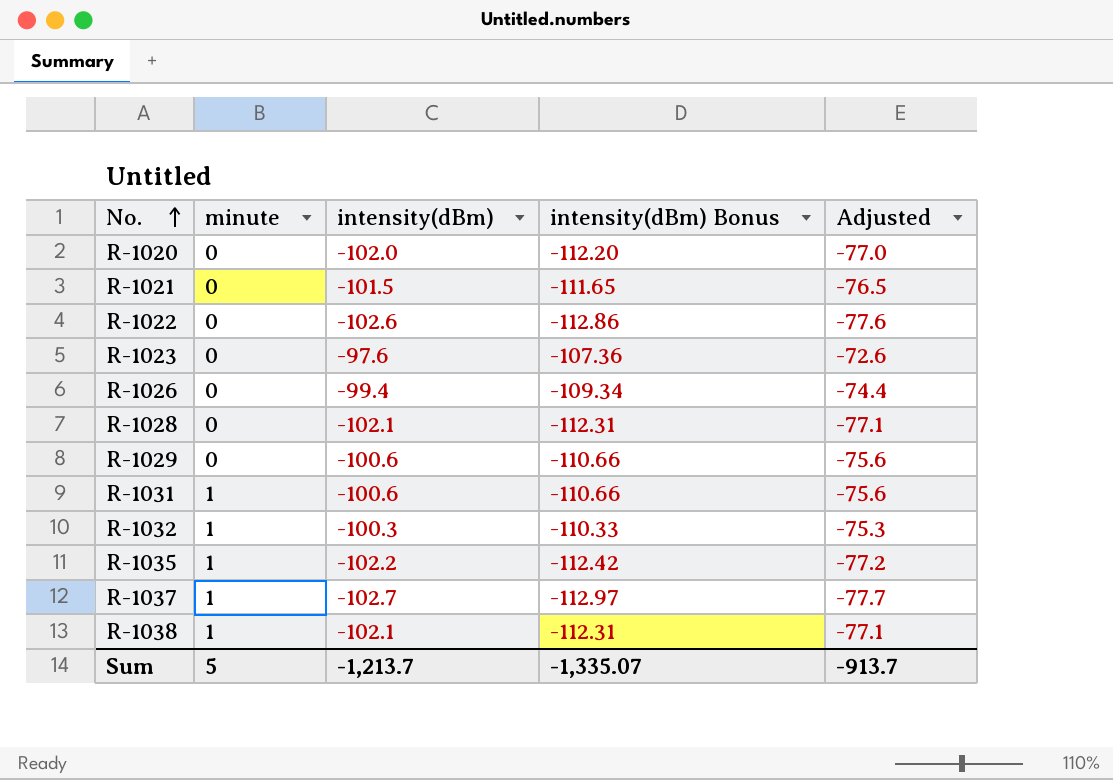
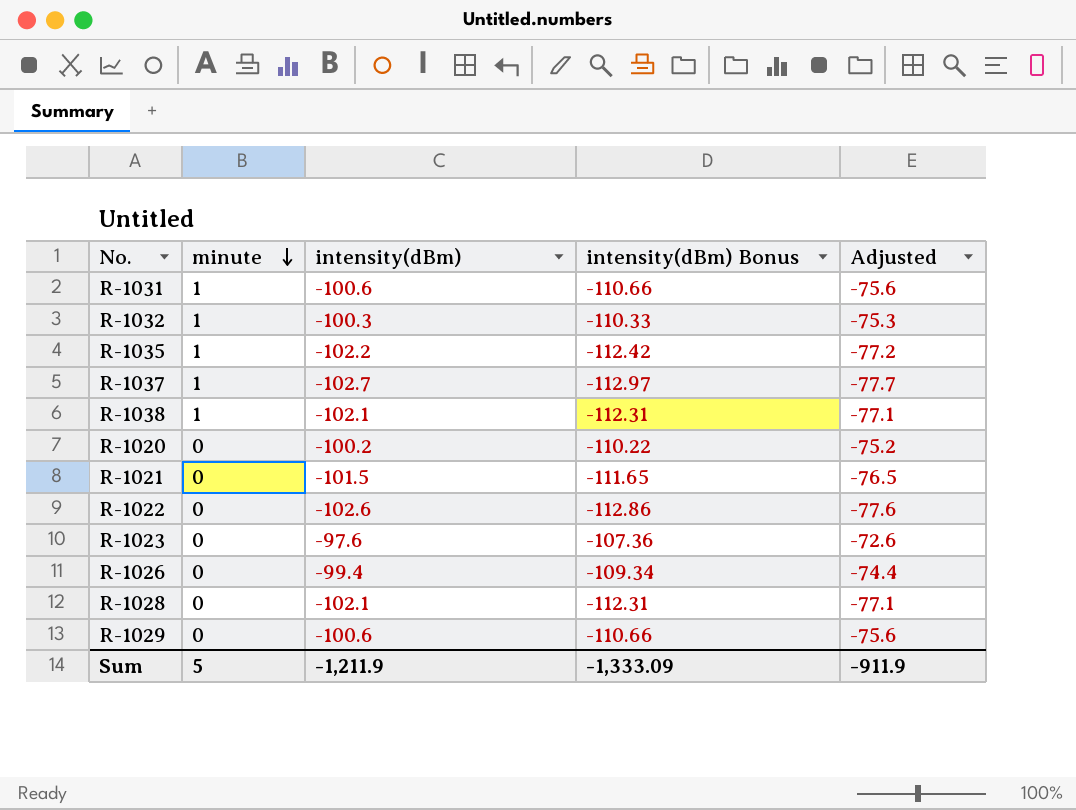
row order: No. ascending -> minute descending
R-1020 | intensity(dBm): -102.0 -> -100.2
R-1020 | intensity(dBm) Bonus: -112.20 -> -110.22
R-1020 | Adjusted: -77.0 -> -75.2
Sum | intensity(dBm): -1,213.7 -> -1,211.9
Sum | intensity(dBm) Bonus: -1,335.07 -> -1,333.09
Sum | Adjusted: -913.7 -> -911.9

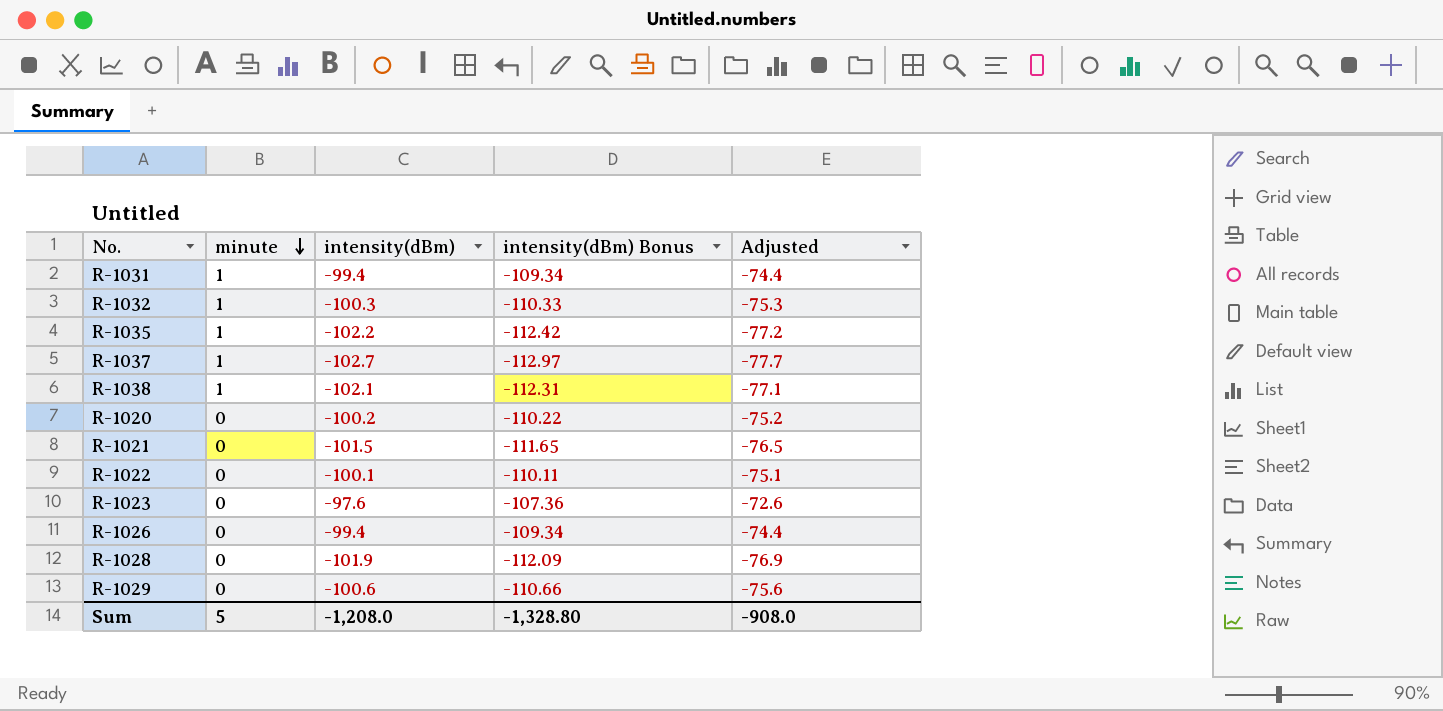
R-1031 | intensity(dBm): -100.6 -> -99.4
R-1031 | intensity(dBm) Bonus: -110.66 -> -109.34
R-1031 | Adjusted: -75.6 -> -74.4
R-1022 | intensity(dBm): -102.6 -> -100.1
R-1022 | intensity(dBm) Bonus: -112.86 -> -110.11
R-1022 | Adjusted: -77.6 -> -75.1
R-1028 | intensity(dBm): -102.1 -> -101.9
R-1028 | intensity(dBm) Bonus: -112.31 -> -112.09
R-1028 | Adjusted: -77.1 -> -76.9
Sum | intensity(dBm): -1,211.9 -> -1,208.0
Sum | intensity(dBm) Bonus: -1,333.09 -> -1,328.80
Sum | Adjusted: -911.9 -> -908.0

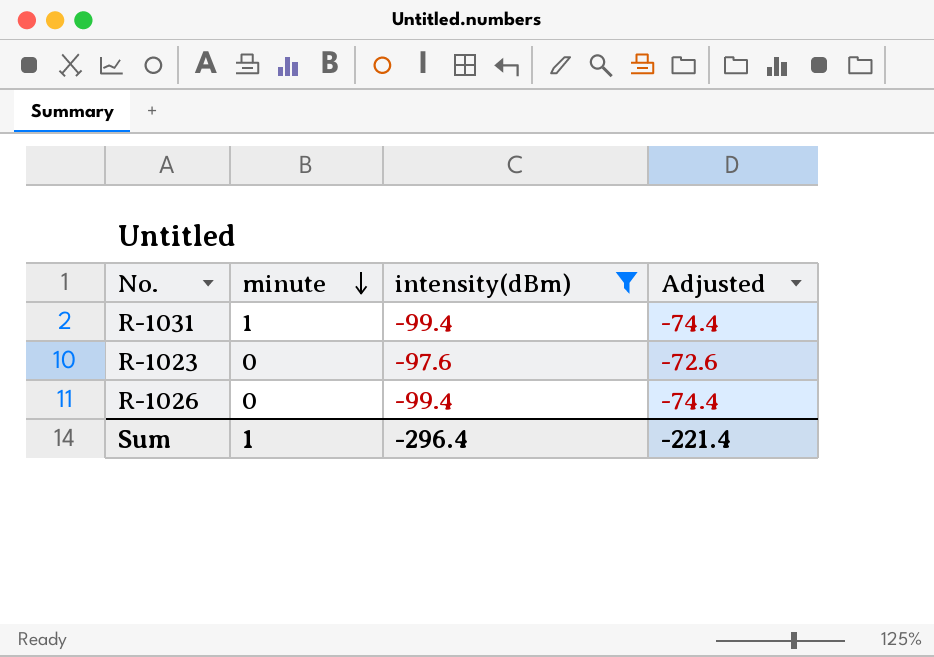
filter: none -> intensity(dBm) >= -99.4
column intensity(dBm) Bonus | formula: [intensity(dBm)] * 1.1 -> none
Sum | minute: 5 -> 1
Sum | intensity(dBm): -1,208.0 -> -296.4
Sum | Adjusted: -908.0 -> -221.4

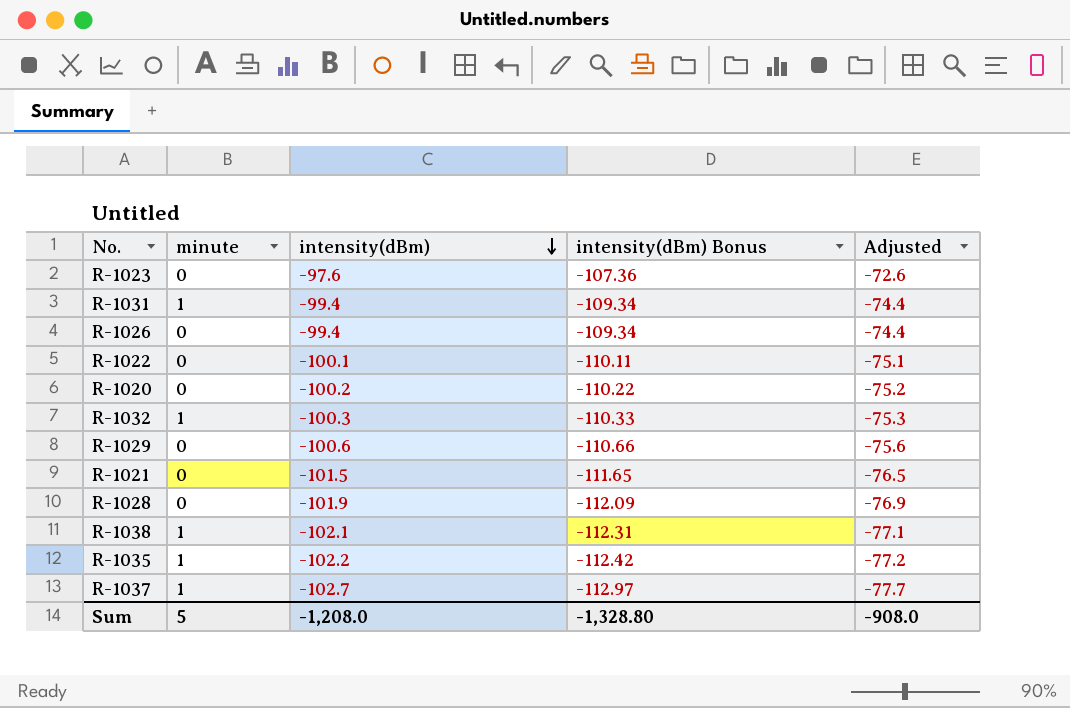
filter: intensity(dBm) >= -99.4 -> none
row order: minute descending -> intensity(dBm) descending
column intensity(dBm) Bonus | formula: none -> [intensity(dBm)] * 1.1
Sum | minute: 1 -> 5
Sum | intensity(dBm): -296.4 -> -1,208.0
Sum | Adjusted: -221.4 -> -908.0

